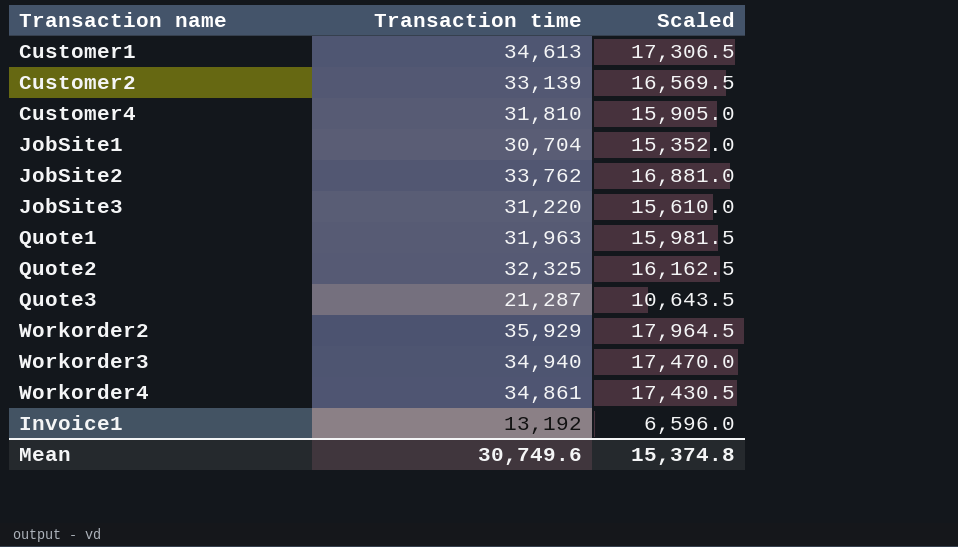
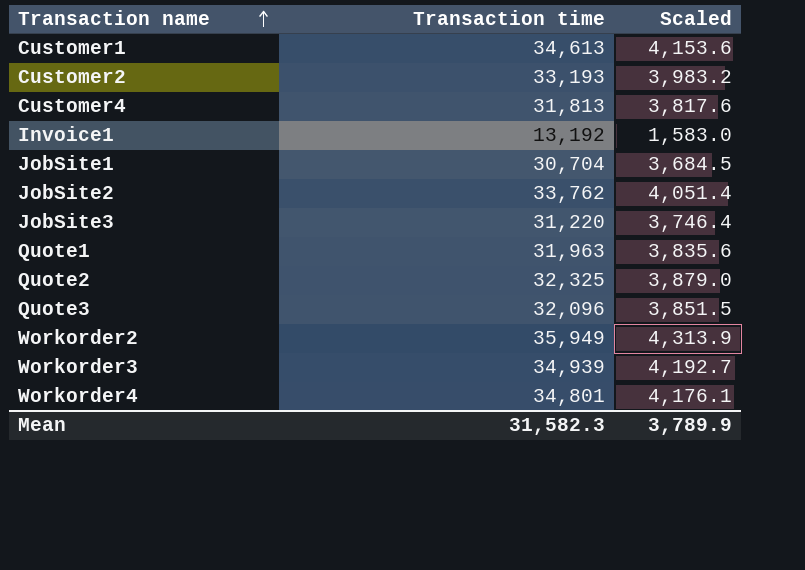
row order: none -> Transaction name ascending
column Scaled | formula: [Transaction time] * 0.5 -> [Transaction time] * 0.12
Customer2 | Transaction time: 33,139 -> 33,193
Customer4 | Transaction time: 31,810 -> 31,813
Quote3 | Transaction time: 21,287 -> 32,096
Workorder2 | Transaction time: 35,929 -> 35,949
Workorder3 | Transaction time: 34,940 -> 34,939
Workorder4 | Transaction time: 34,861 -> 34,801
Mean | Transaction time: 30,749.6 -> 31,582.3
Mean | Scaled: 15,374.8 -> 3,789.9

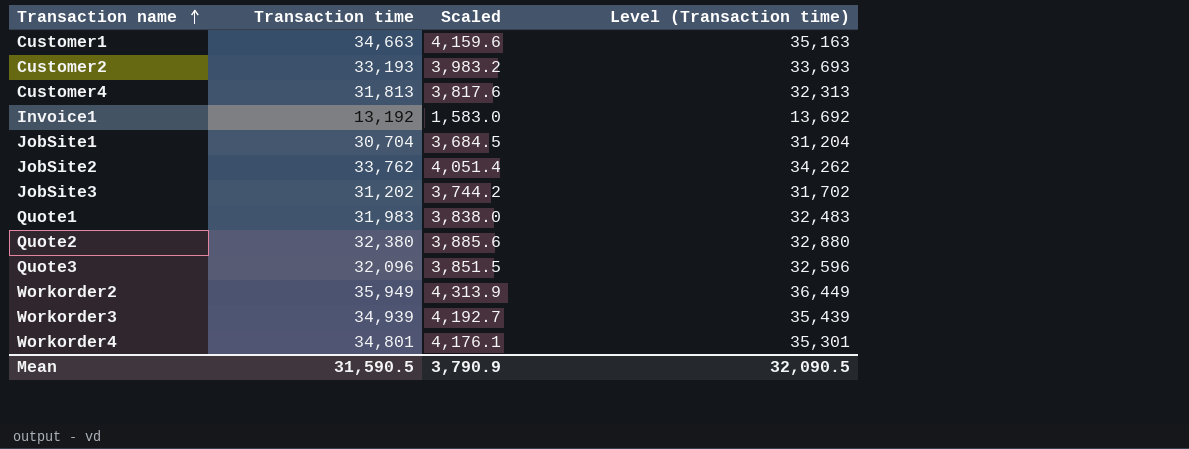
column Level (Transaction time) | formula: none -> [Transaction time] + 500
Customer1 | Transaction time: 34,613 -> 34,663
Customer1 | Scaled: 4,153.6 -> 4,159.6
JobSite3 | Transaction time: 31,220 -> 31,202
JobSite3 | Scaled: 3,746.4 -> 3,744.2
Quote1 | Transaction time: 31,963 -> 31,983
Quote1 | Scaled: 3,835.6 -> 3,838.0
Quote2 | Transaction time: 32,325 -> 32,380
Quote2 | Scaled: 3,879.0 -> 3,885.6
Mean | Transaction time: 31,582.3 -> 31,590.5
Mean | Scaled: 3,789.9 -> 3,790.9

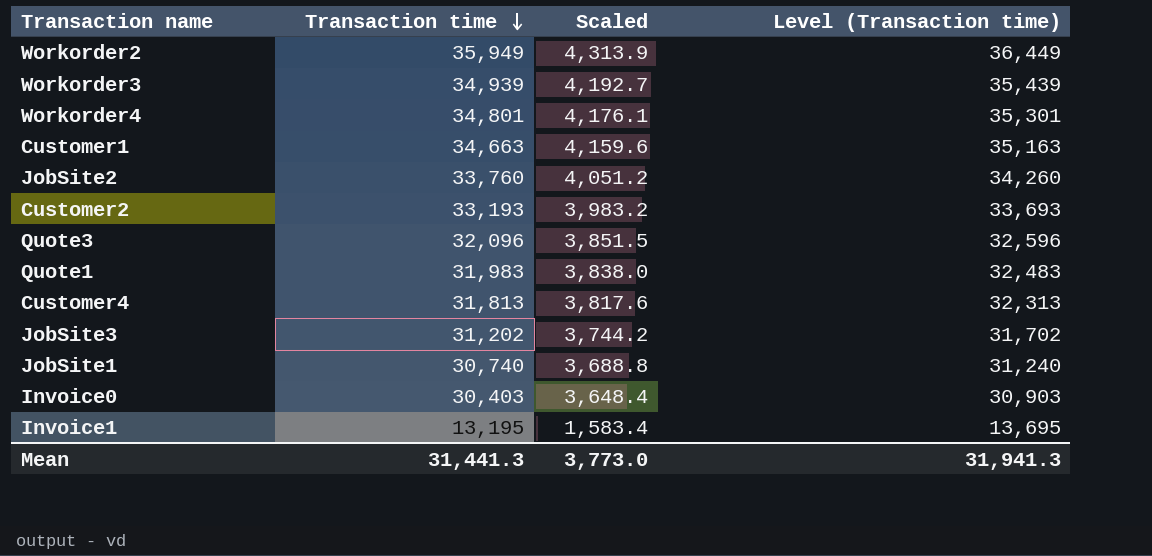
row order: Transaction name ascending -> Transaction time descending
row Quote2: 32,380 | 3,885.6 | 32,880 -> none
JobSite2 | Transaction time: 33,762 -> 33,760
JobSite2 | Scaled: 4,051.4 -> 4,051.2
JobSite2 | Level (Transaction time): 34,262 -> 34,260
JobSite1 | Transaction time: 30,704 -> 30,740
JobSite1 | Scaled: 3,684.5 -> 3,688.8
JobSite1 | Level (Transaction time): 31,204 -> 31,240
row Invoice0: none -> 30,403 | 3,648.4 | 30,903
Invoice1 | Transaction time: 13,192 -> 13,195
Invoice1 | Scaled: 1,583.0 -> 1,583.4
Invoice1 | Level (Transaction time): 13,692 -> 13,695
Mean | Transaction time: 31,590.5 -> 31,441.3
Mean | Scaled: 3,790.9 -> 3,773.0
Mean | Level (Transaction time): 32,090.5 -> 31,941.3

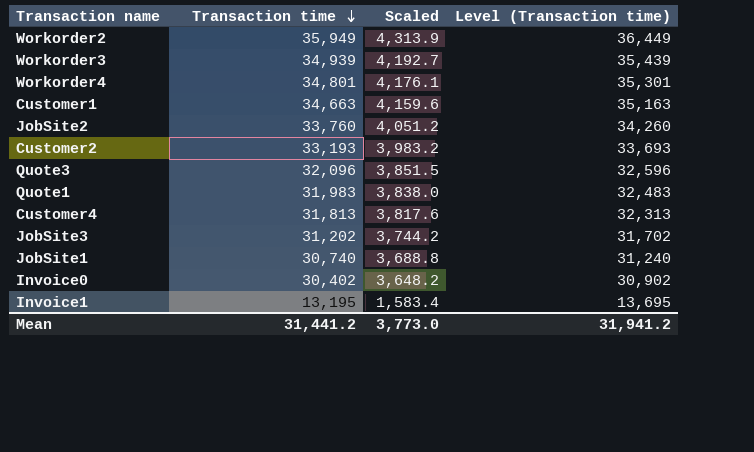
Invoice0 | Transaction time: 30,403 -> 30,402
Invoice0 | Scaled: 3,648.4 -> 3,648.2
Invoice0 | Level (Transaction time): 30,903 -> 30,902
Mean | Transaction time: 31,441.3 -> 31,441.2
Mean | Level (Transaction time): 31,941.3 -> 31,941.2

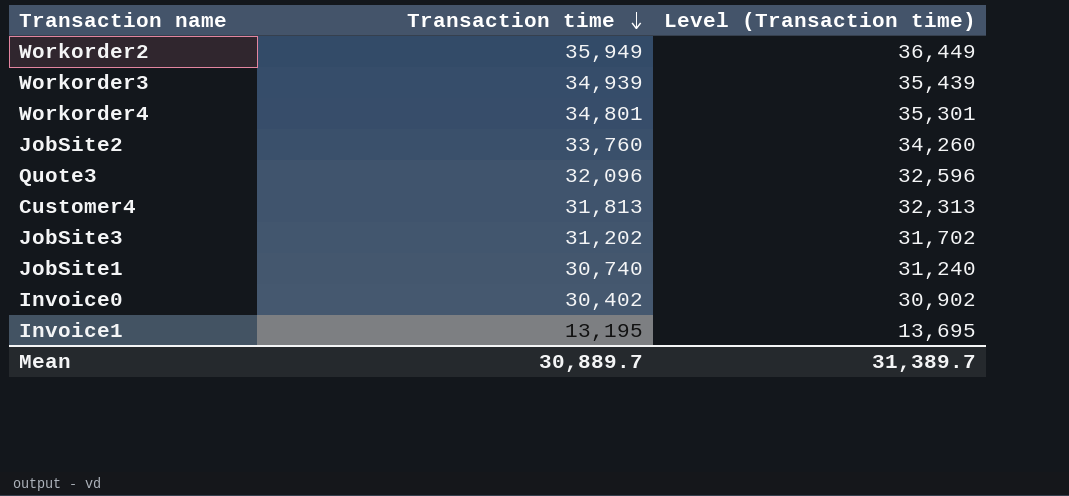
column Scaled | formula: [Transaction time] * 0.12 -> none
row Customer1: 34,663 | 4,159.6 | 35,163 -> none
row Customer2: 33,193 | 3,983.2 | 33,693 -> none
row Quote1: 31,983 | 3,838.0 | 32,483 -> none
Mean | Transaction time: 31,441.2 -> 30,889.7
Mean | Level (Transaction time): 31,941.2 -> 31,389.7

